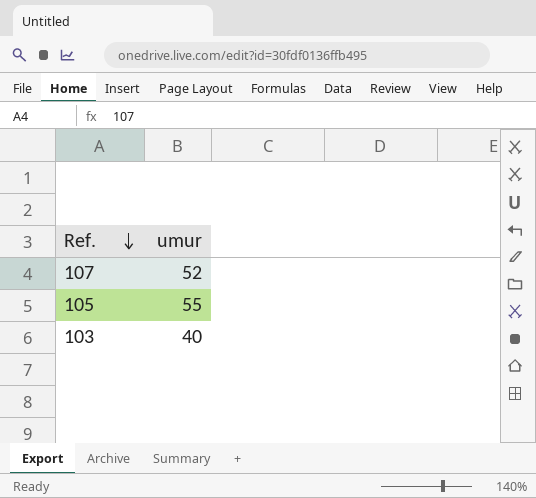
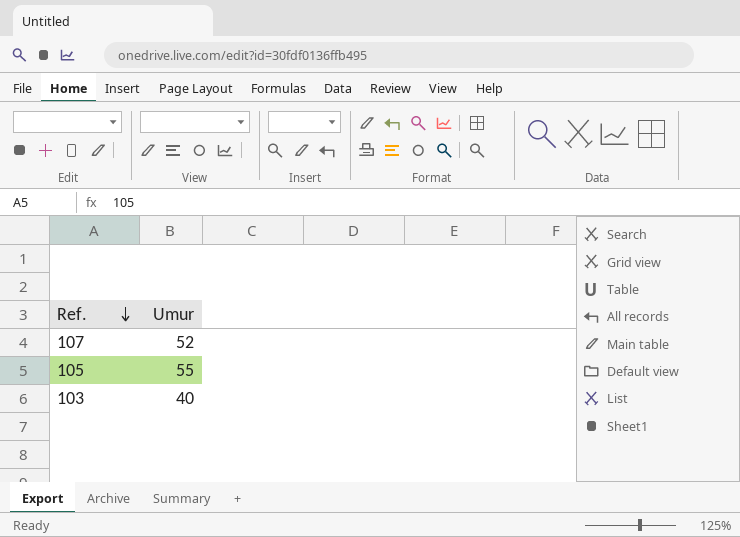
column name: umur -> Umur

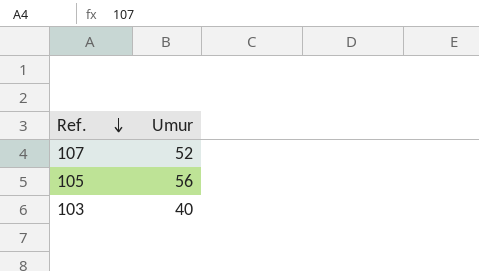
105 | Umur: 55 -> 56

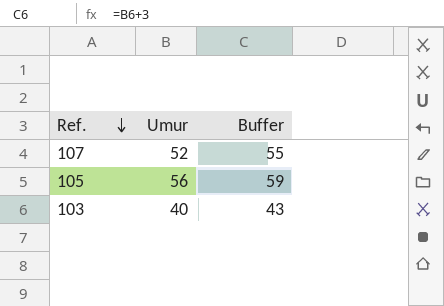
column Buffer | formula: none -> [Umur] + 3

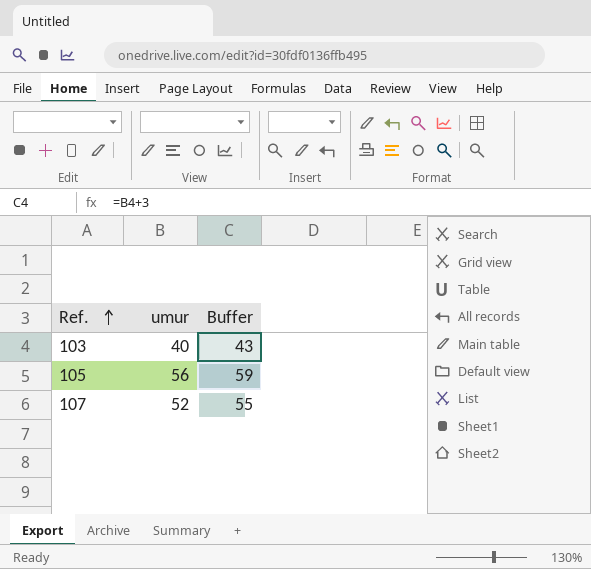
row order: Ref. descending -> Ref. ascending
column name: Umur -> umur

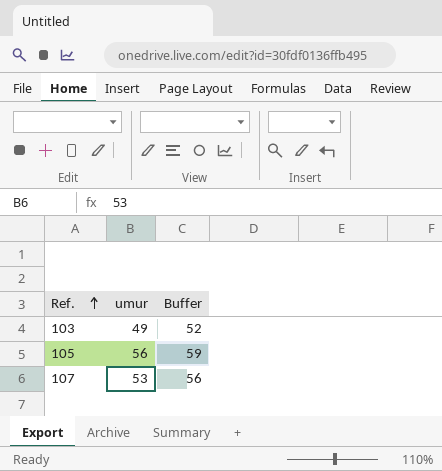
103 | umur: 40 -> 49
103 | Buffer: 43 -> 52
107 | umur: 52 -> 53
107 | Buffer: 55 -> 56

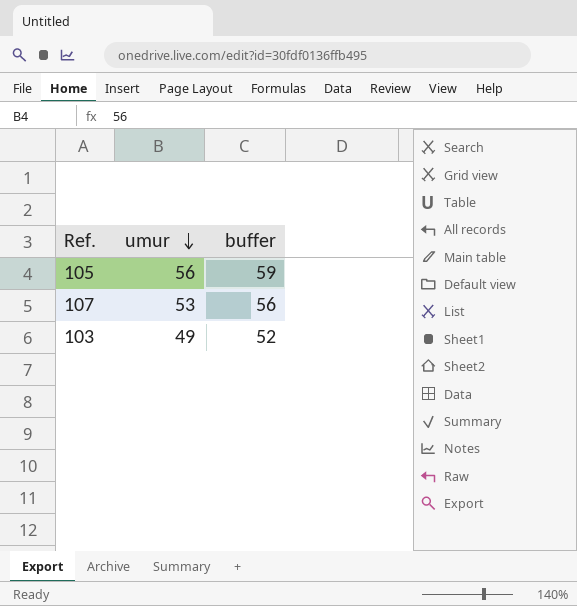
row order: Ref. ascending -> umur descending
column name: Buffer -> buffer

